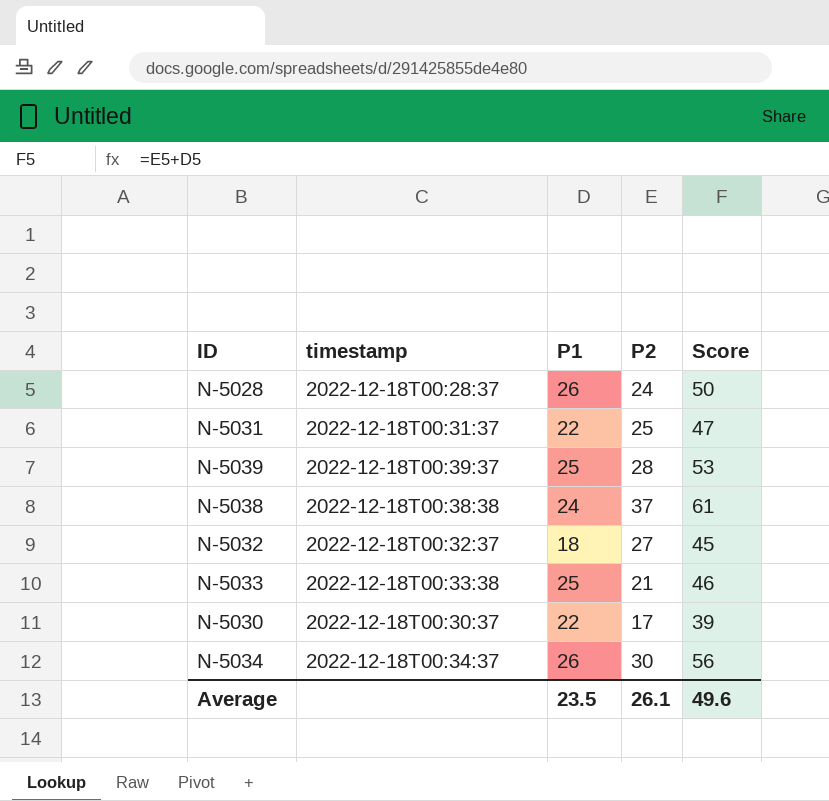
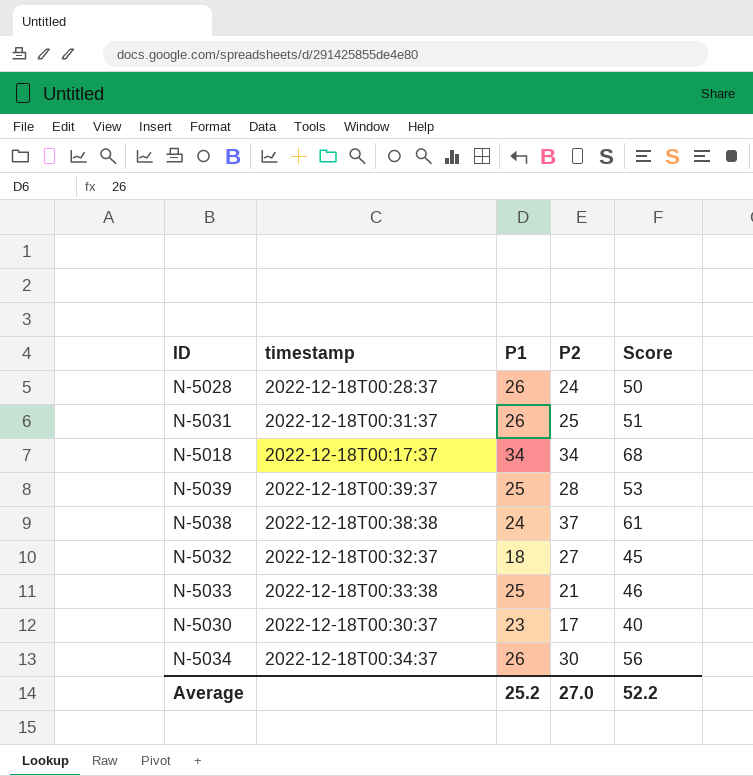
N-5031 | P1: 22 -> 26
N-5031 | Score: 47 -> 51
row N-5018: none -> 2022-12-18T00:17:37 | 34 | 34 | 68
N-5030 | P1: 22 -> 23
N-5030 | Score: 39 -> 40
Average | P1: 23.5 -> 25.2
Average | P2: 26.1 -> 27.0
Average | Score: 49.6 -> 52.2

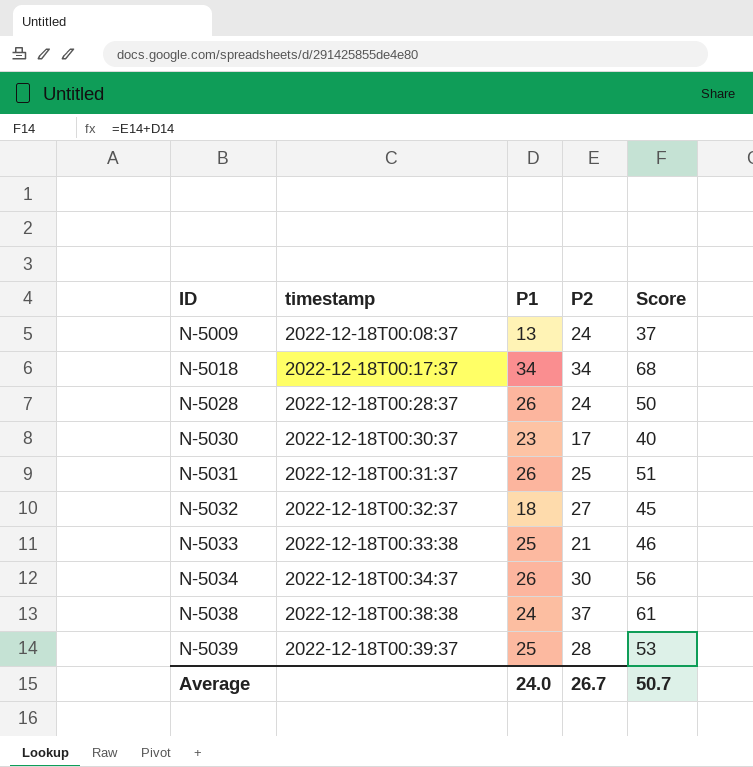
row order: none -> ID ascending
row N-5009: none -> 2022-12-18T00:08:37 | 13 | 24 | 37
Average | P1: 25.2 -> 24.0
Average | P2: 27.0 -> 26.7
Average | Score: 52.2 -> 50.7

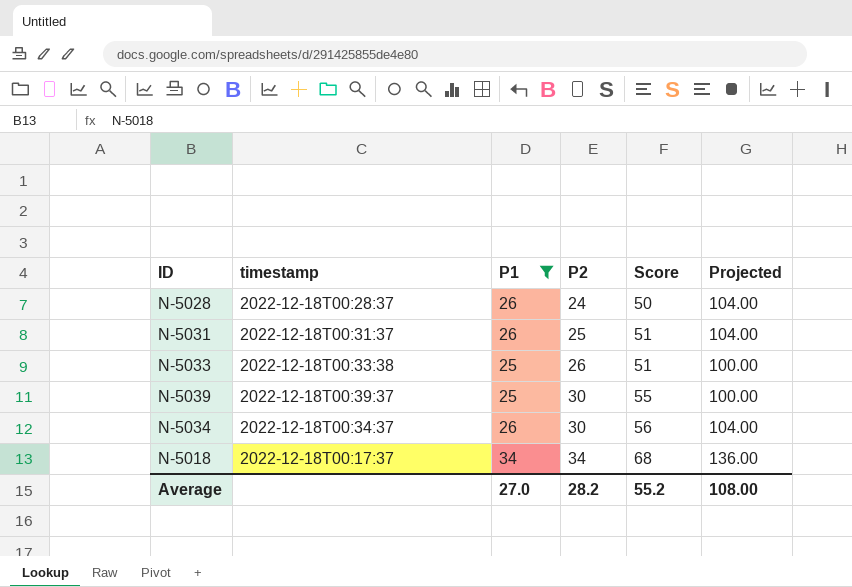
filter: none -> P1 >= 25
row order: ID ascending -> P2 ascending
column Projected | formula: none -> [P1] * 4
N-5033 | P2: 21 -> 26
N-5033 | Score: 46 -> 51
N-5039 | P2: 28 -> 30
N-5039 | Score: 53 -> 55
Average | P1: 24.0 -> 27.0
Average | P2: 26.7 -> 28.2
Average | Score: 50.7 -> 55.2

